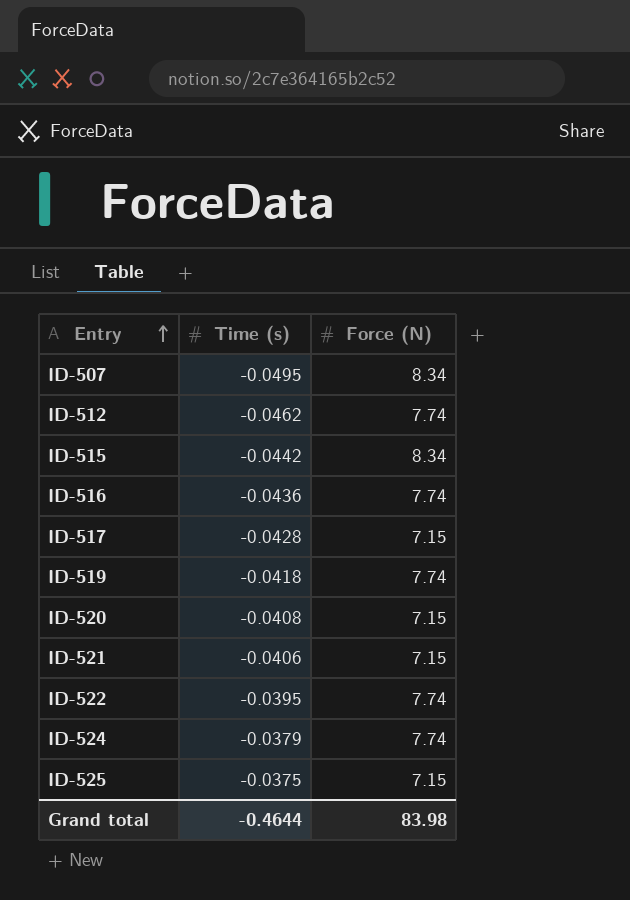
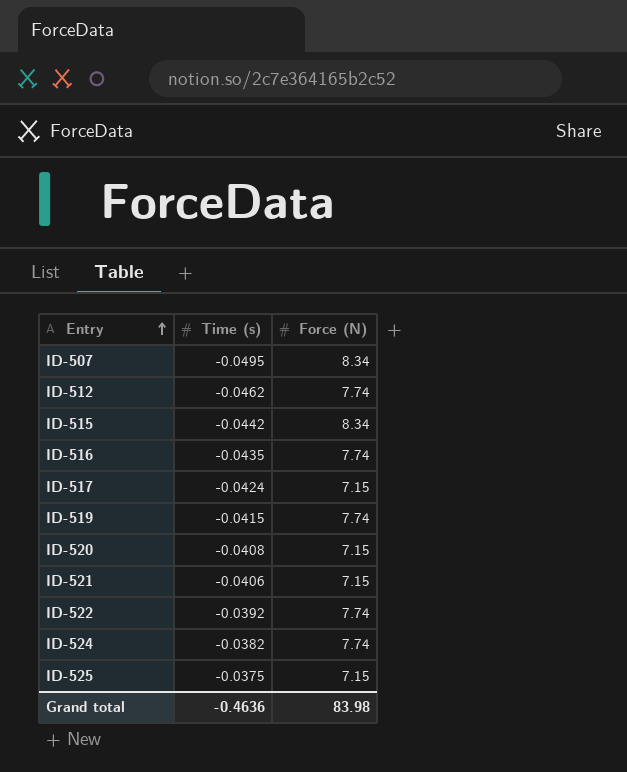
ID-516 | Time (s): -0.0436 -> -0.0435
ID-517 | Time (s): -0.0428 -> -0.0424
ID-519 | Time (s): -0.0418 -> -0.0415
ID-522 | Time (s): -0.0395 -> -0.0392
ID-524 | Time (s): -0.0379 -> -0.0382
Grand total | Time (s): -0.4644 -> -0.4636

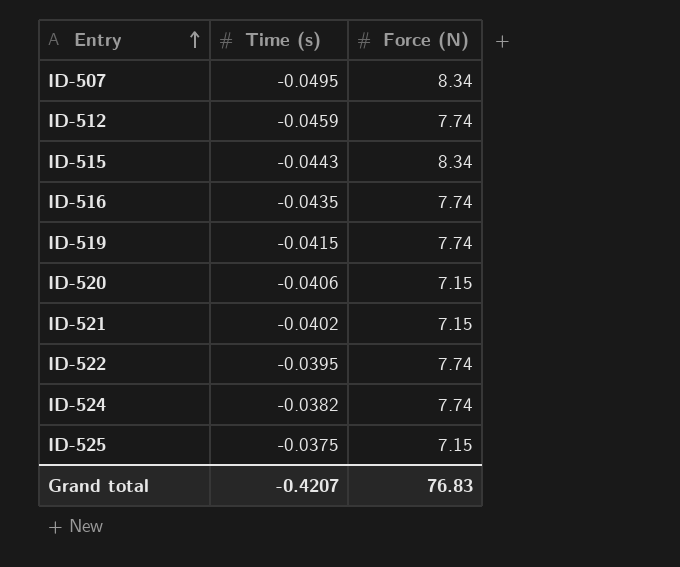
row ID-517: -0.0424 | 7.15 -> none
ID-512 | Time (s): -0.0462 -> -0.0459
ID-515 | Time (s): -0.0442 -> -0.0443
ID-520 | Time (s): -0.0408 -> -0.0406
ID-521 | Time (s): -0.0406 -> -0.0402
ID-522 | Time (s): -0.0392 -> -0.0395
Grand total | Time (s): -0.4636 -> -0.4207
Grand total | Force (N): 83.98 -> 76.83

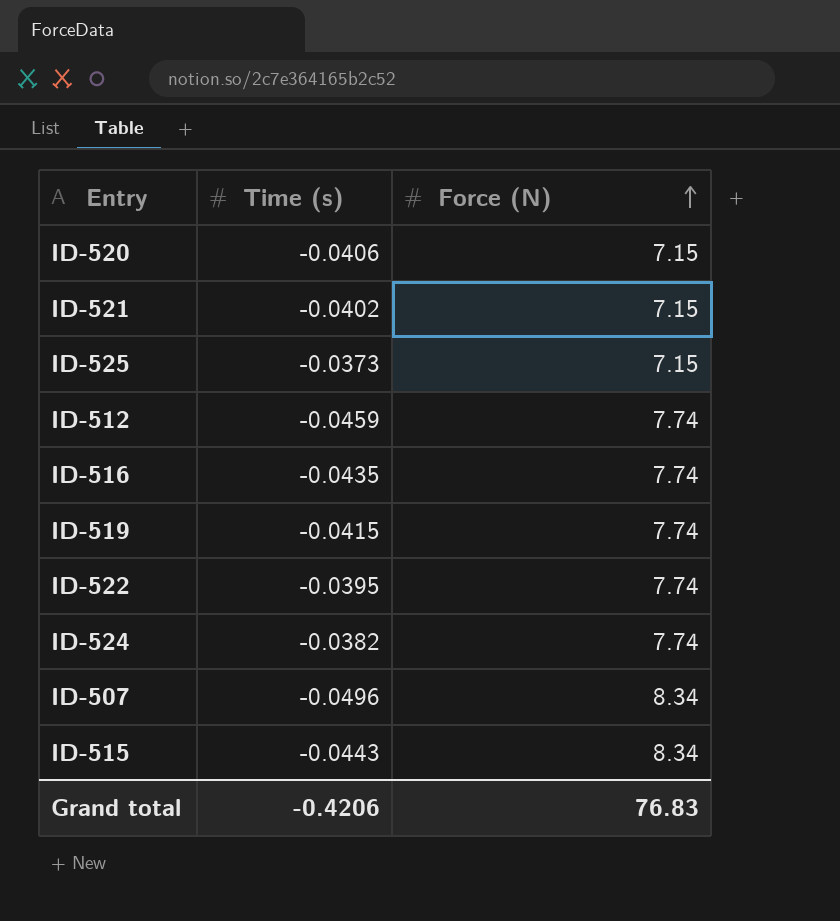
row order: Entry ascending -> Force (N) ascending
ID-525 | Time (s): -0.0375 -> -0.0373
ID-507 | Time (s): -0.0495 -> -0.0496
Grand total | Time (s): -0.4207 -> -0.4206

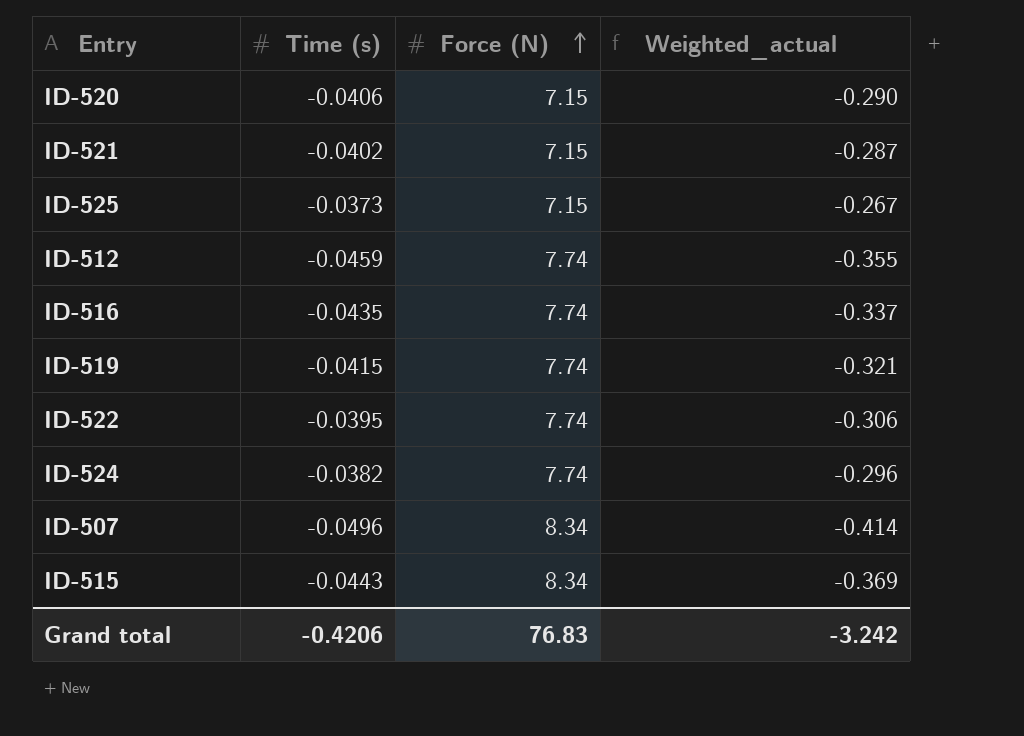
column Weighted_actual | formula: none -> [Time (s)] * [Force (N)]

